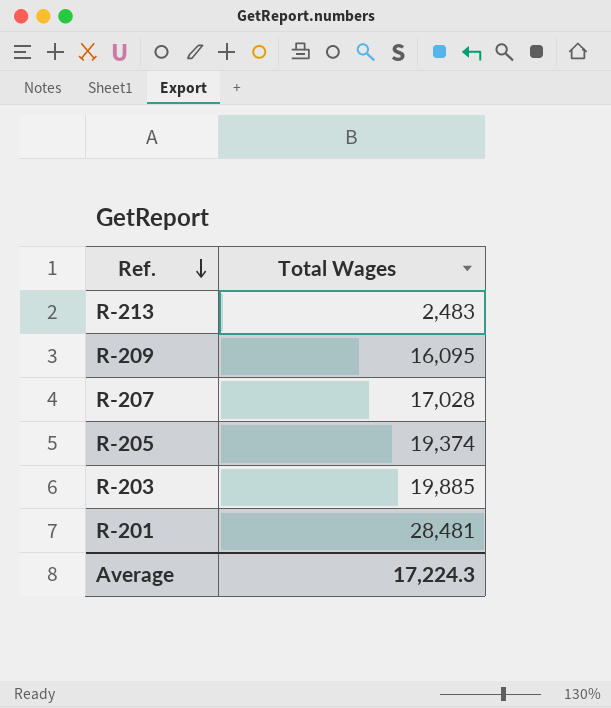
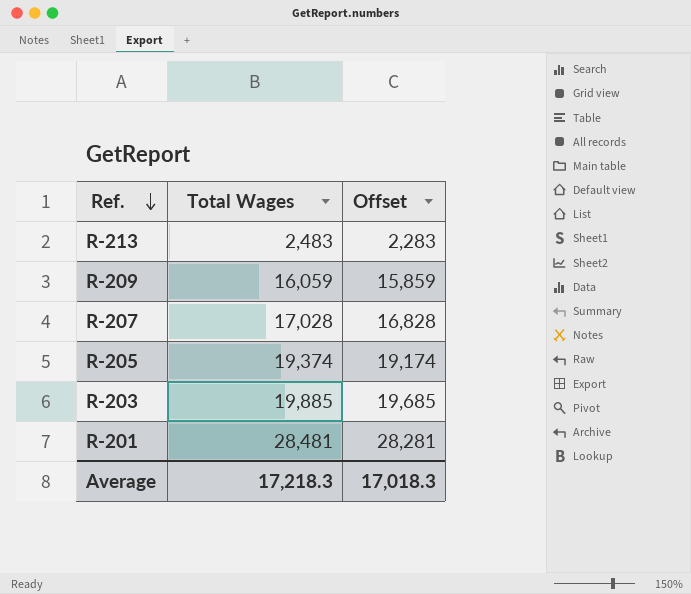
column Offset | formula: none -> [Total Wages] - 200
R-209 | Total Wages: 16,095 -> 16,059
Average | Total Wages: 17,224.3 -> 17,218.3

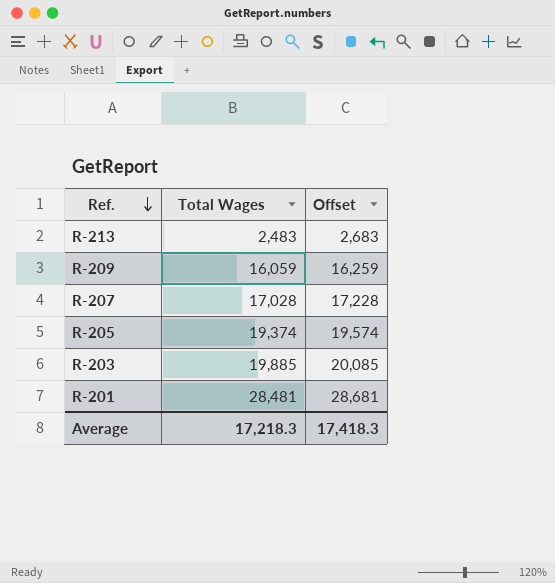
column Offset | formula: [Total Wages] - 200 -> [Total Wages] + 200
Average | Offset: 17,018.3 -> 17,418.3

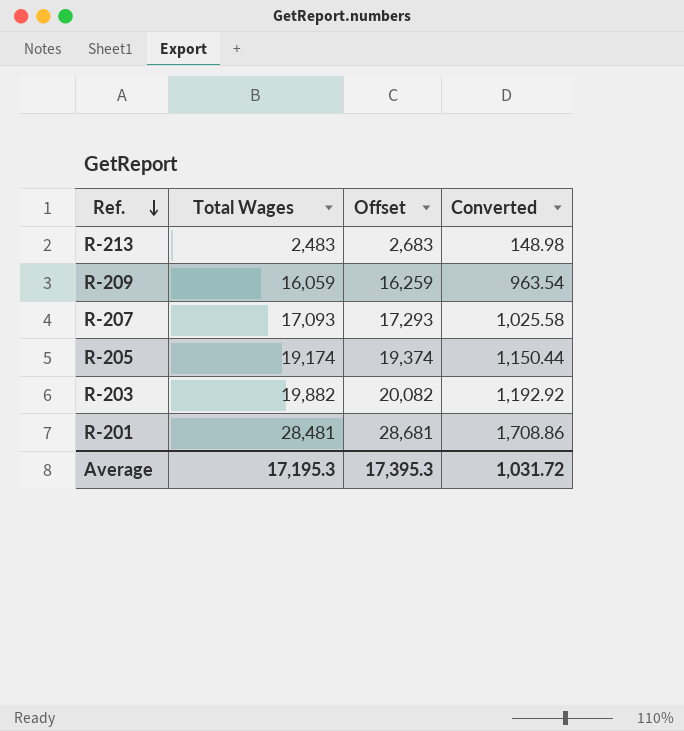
column Converted | formula: none -> [Total Wages] * 0.06
R-207 | Total Wages: 17,028 -> 17,093
R-207 | Offset: 17,228 -> 17,293
R-205 | Total Wages: 19,374 -> 19,174
R-205 | Offset: 19,574 -> 19,374
R-203 | Total Wages: 19,885 -> 19,882
R-203 | Offset: 20,085 -> 20,082
Average | Total Wages: 17,218.3 -> 17,195.3
Average | Offset: 17,418.3 -> 17,395.3

